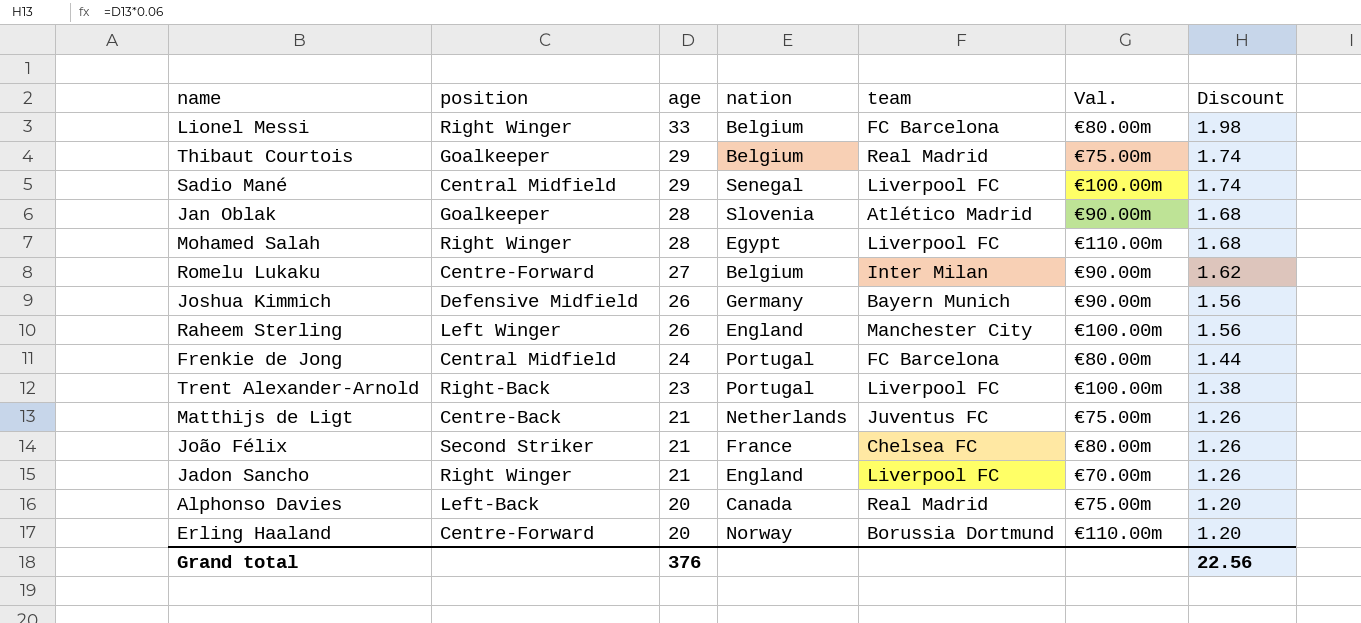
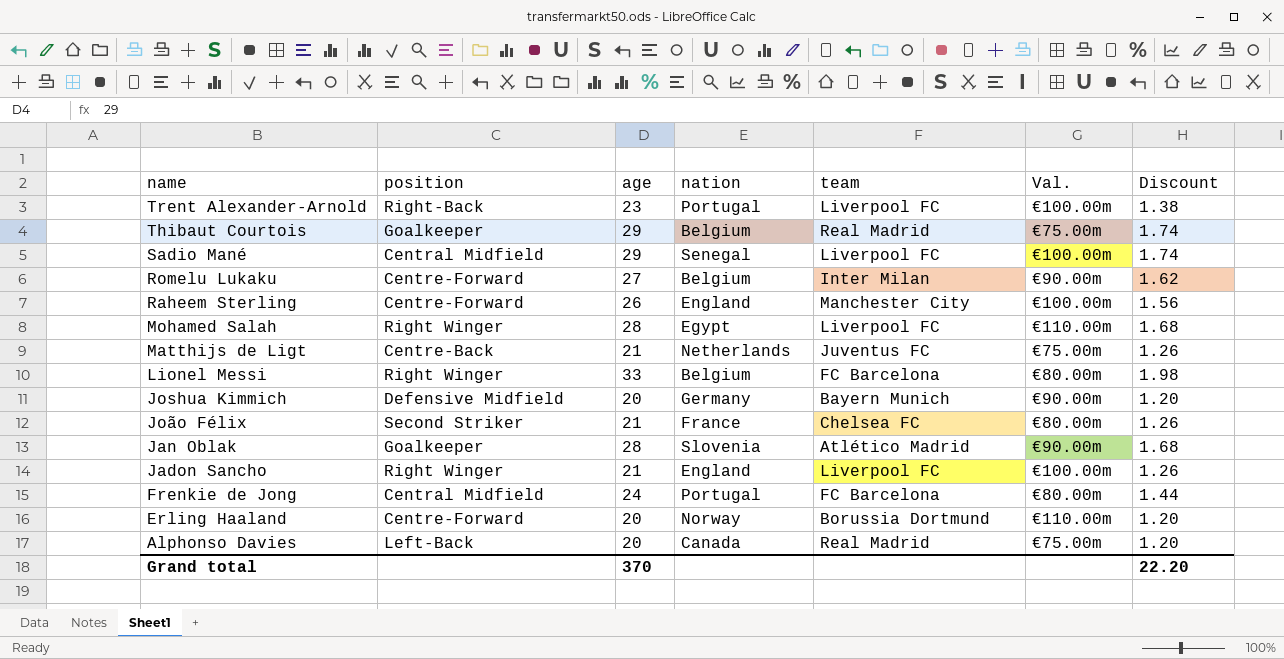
row order: age descending -> name descending
Raheem Sterling | position: Left Winger -> Centre-Forward
Joshua Kimmich | age: 26 -> 20
Joshua Kimmich | Discount: 1.56 -> 1.20
Jadon Sancho | Val.: €70.00m -> €100.00m
Grand total | age: 376 -> 370
Grand total | Discount: 22.56 -> 22.20

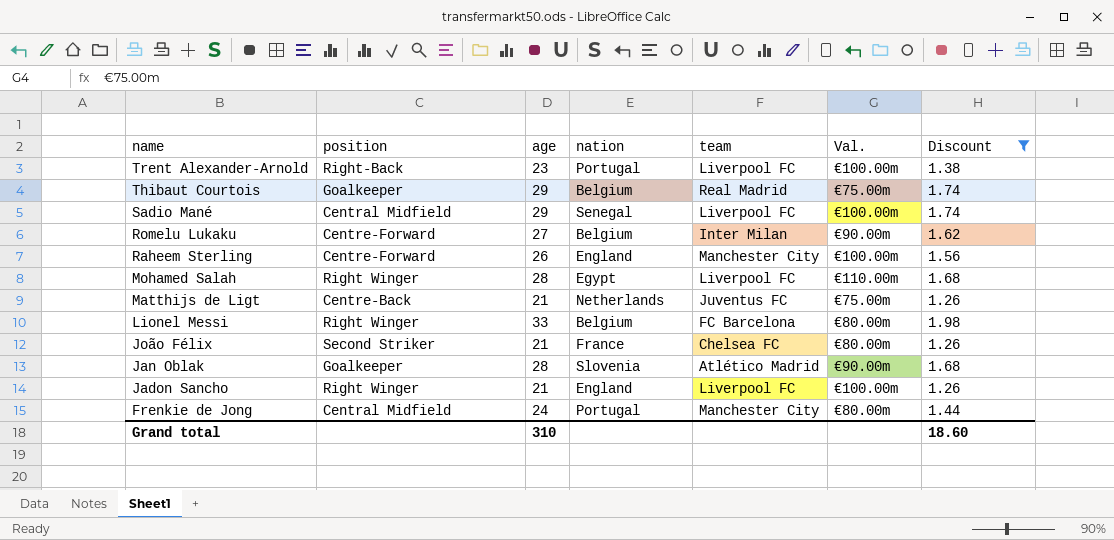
filter: none -> Discount != 1.20
Frenkie de Jong | team: FC Barcelona -> Manchester City
Grand total | age: 370 -> 310
Grand total | Discount: 22.20 -> 18.60

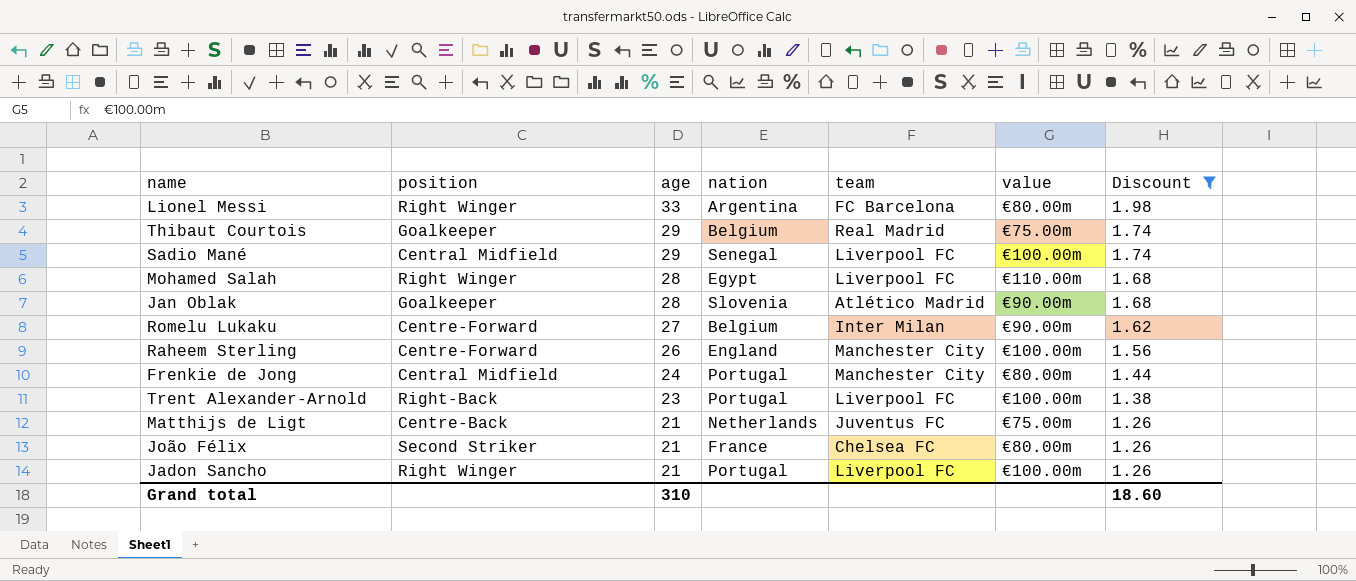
row order: name descending -> age descending
column name: Val. -> value
Lionel Messi | nation: Belgium -> Argentina
Jadon Sancho | nation: England -> Portugal

